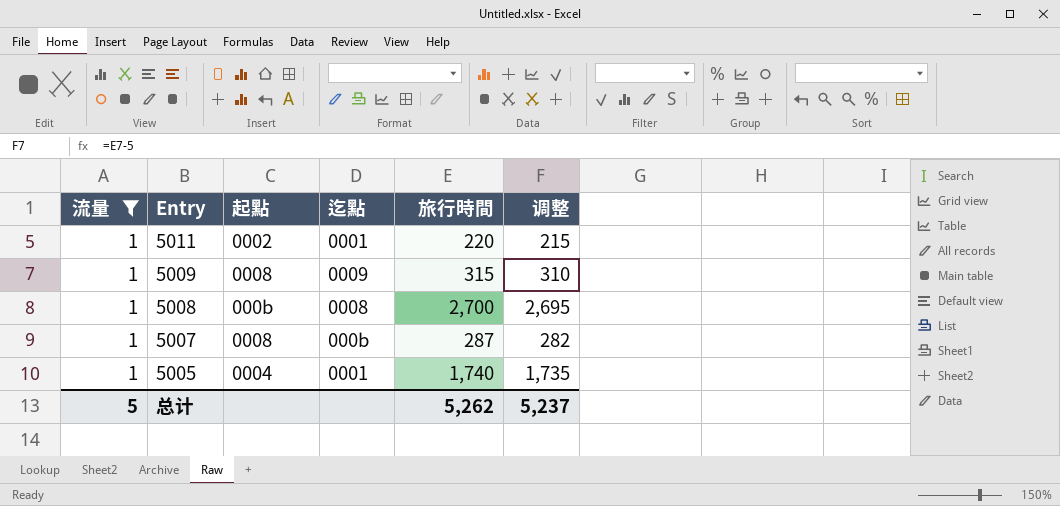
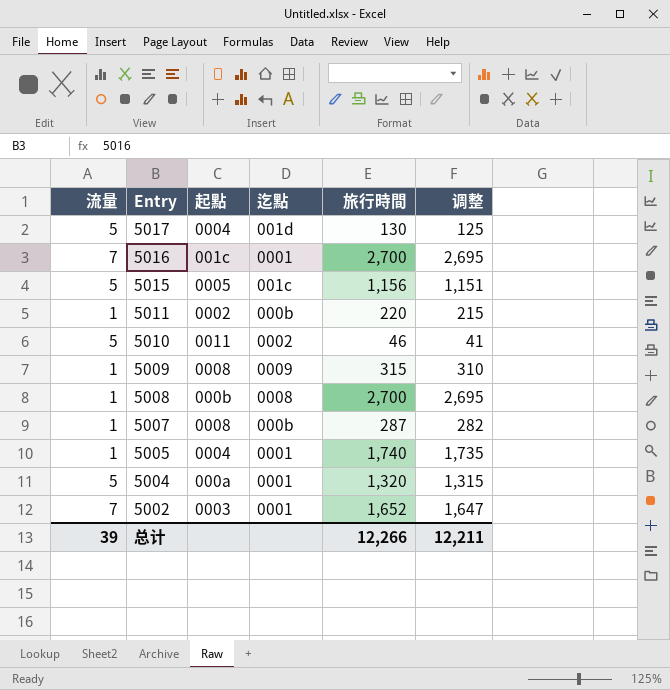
filter: 流量 = 1 -> none
5011 | 迄點: 0001 -> 000b
总计 | 流量: 5 -> 39
总计 | 旅行時間: 5,262 -> 12,266
总计 | 调整: 5,237 -> 12,211

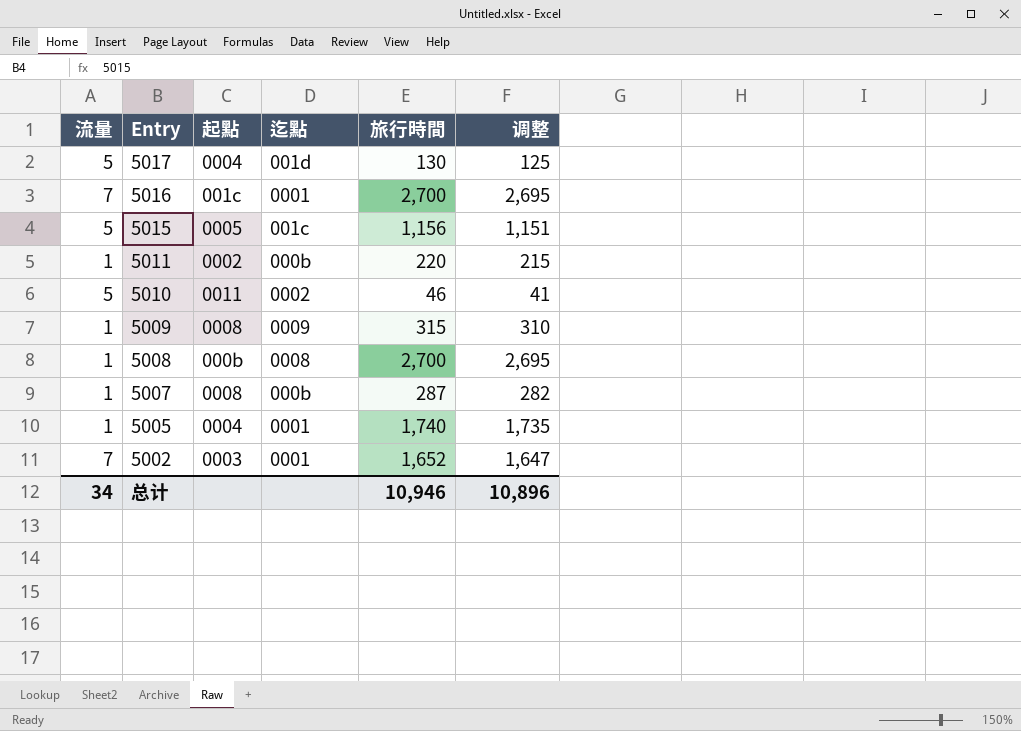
row 5004: 5 | 000a | 0001 | 1,320 | 1,315 -> none
总计 | 流量: 39 -> 34
总计 | 旅行時間: 12,266 -> 10,946
总计 | 调整: 12,211 -> 10,896

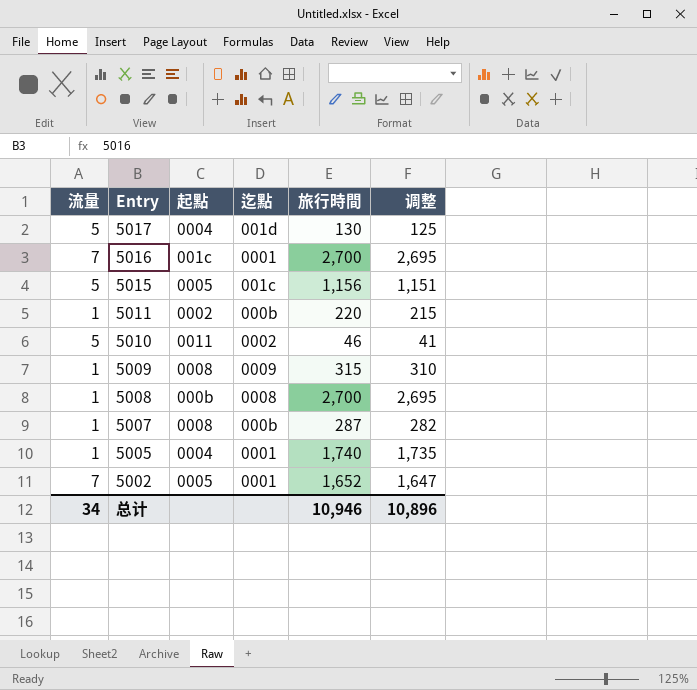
5002 | 起點: 0003 -> 0005

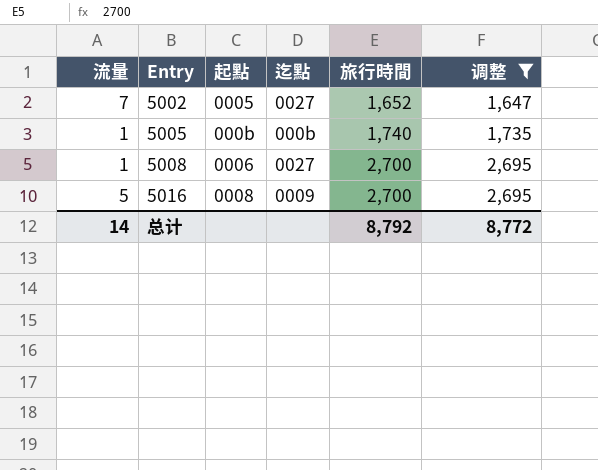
filter: none -> 调整 >= 1,647
row order: Entry descending -> Entry ascending
5002 | 迄點: 0001 -> 0027
5005 | 起點: 0004 -> 000b
5005 | 迄點: 0001 -> 000b
5008 | 起點: 000b -> 0006
5008 | 迄點: 0008 -> 0027
5016 | 流量: 7 -> 5
5016 | 起點: 001c -> 0008
5016 | 迄點: 0001 -> 0009
总计 | 流量: 34 -> 14
总计 | 旅行時間: 10,946 -> 8,792
总计 | 调整: 10,896 -> 8,772

